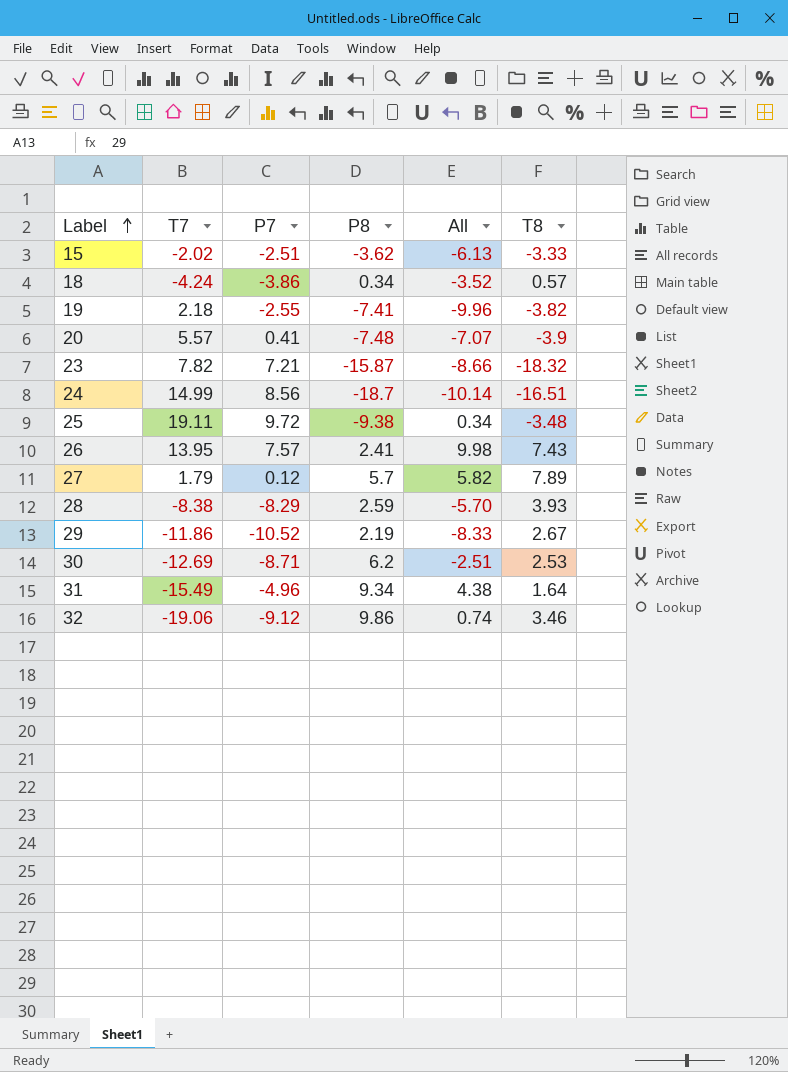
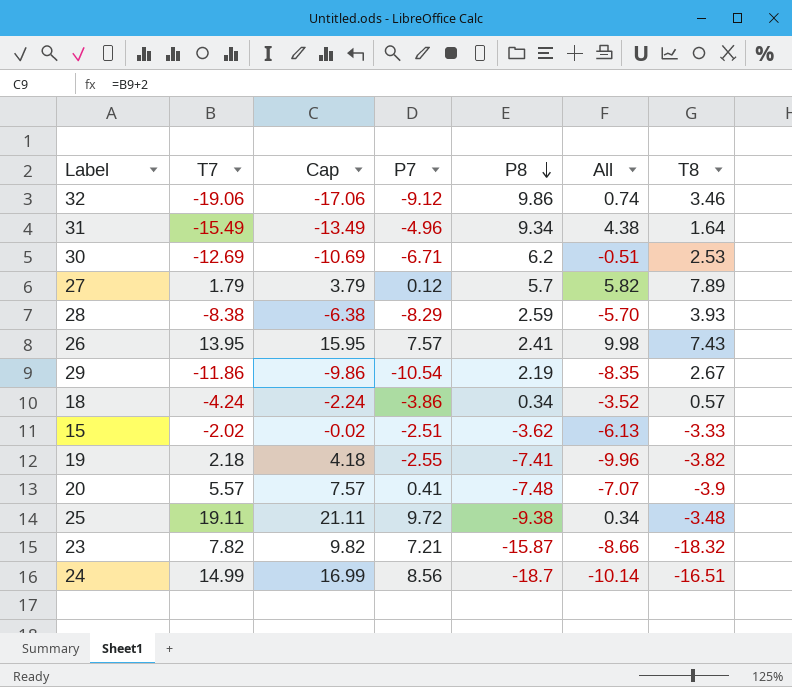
row order: Label ascending -> P8 descending
column Cap | formula: none -> [T7] + 2
30 | P7: -8.71 -> -6.71
30 | All: -2.51 -> -0.51
29 | P7: -10.52 -> -10.54
29 | All: -8.33 -> -8.35

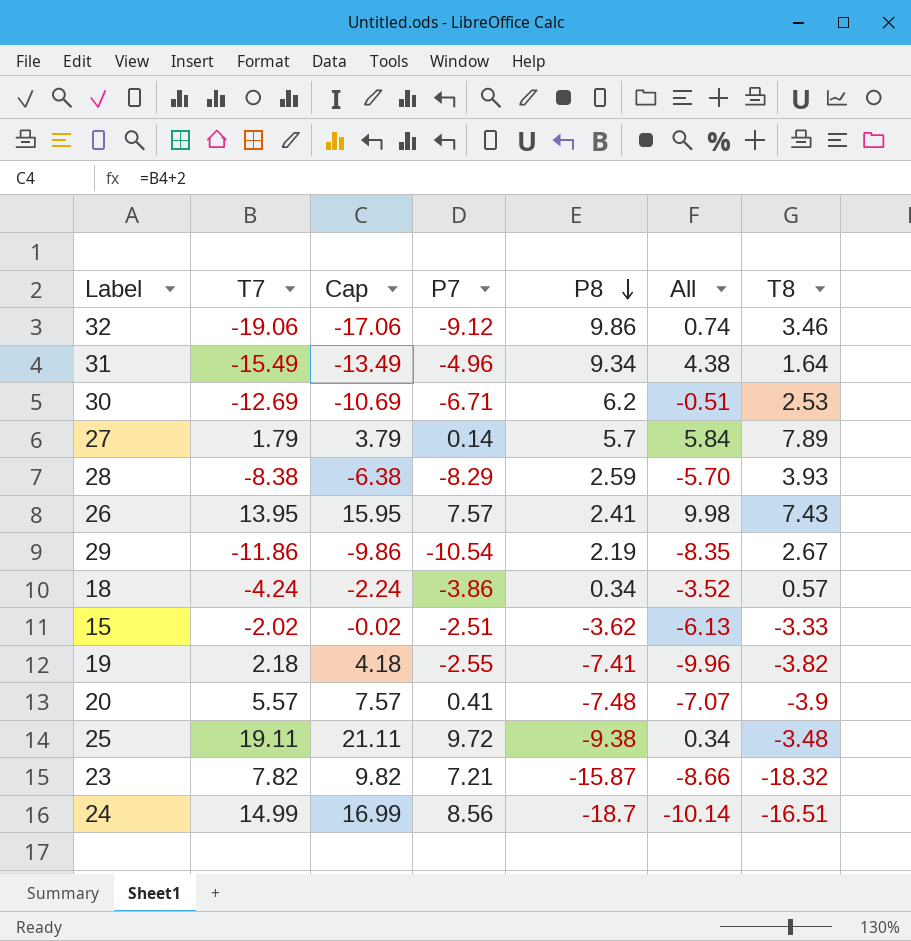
27 | P7: 0.12 -> 0.14
27 | All: 5.82 -> 5.84

